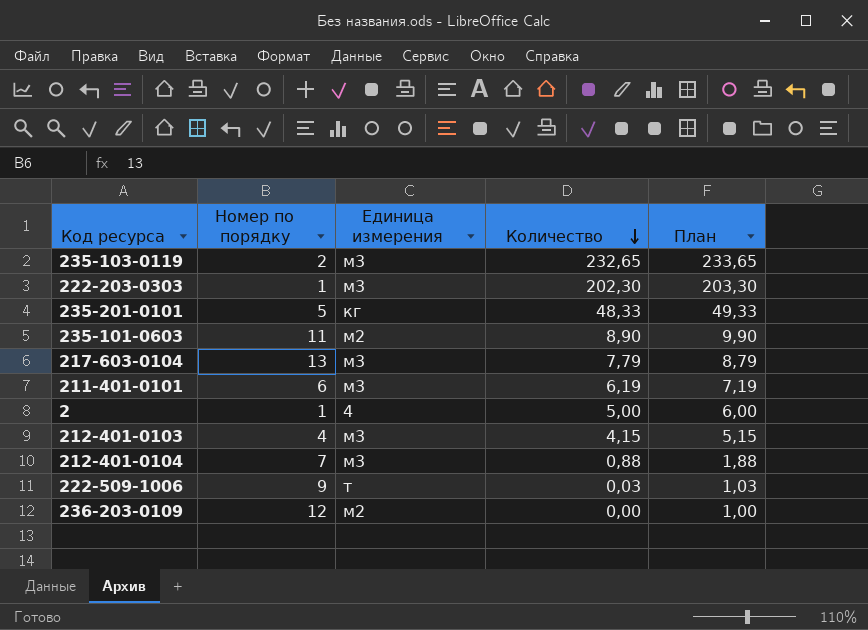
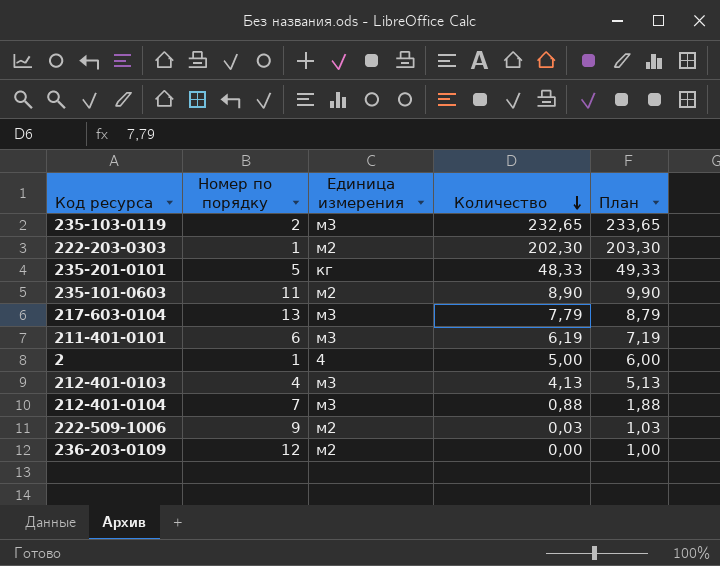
222-203-0303 | Единица измерения: м3 -> м2
212-401-0103 | Количество: 4,15 -> 4,13
212-401-0103 | План: 5,15 -> 5,13
222-509-1006 | Единица измерения: т -> м2

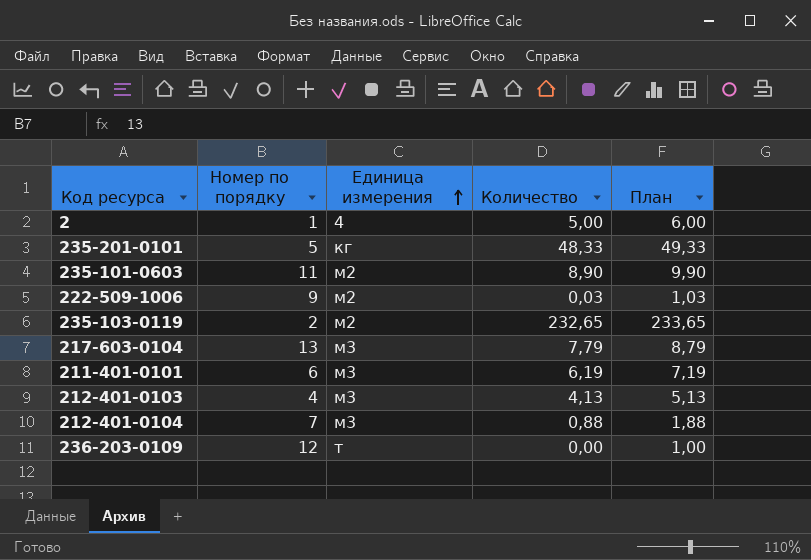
row order: Количество descending -> Единица измерения ascending
row 222-203-0303: 1 | м2 | 202,30 | 203,30 -> none
235-103-0119 | Единица измерения: м3 -> м2
236-203-0109 | Единица измерения: м2 -> т

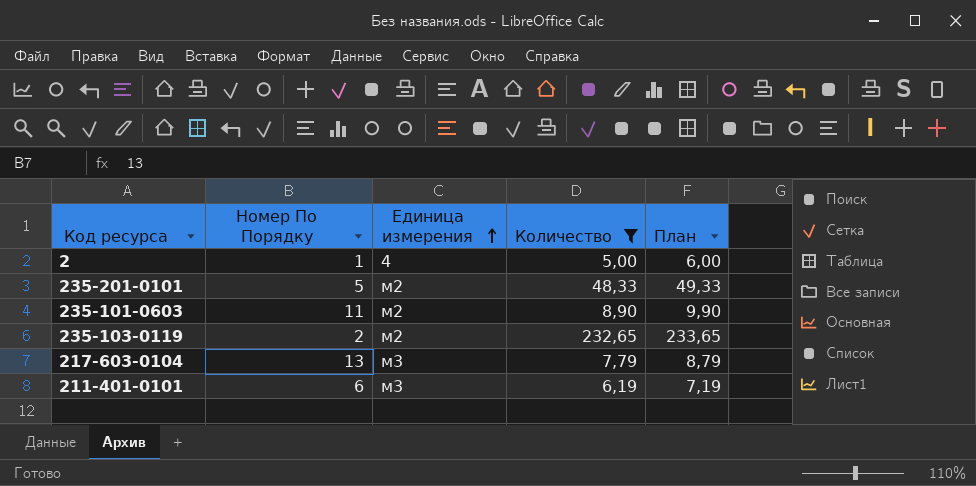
filter: none -> Количество >= 5,00
column name: Номер по порядку -> Номер По Порядку
235-201-0101 | Единица измерения: кг -> м2

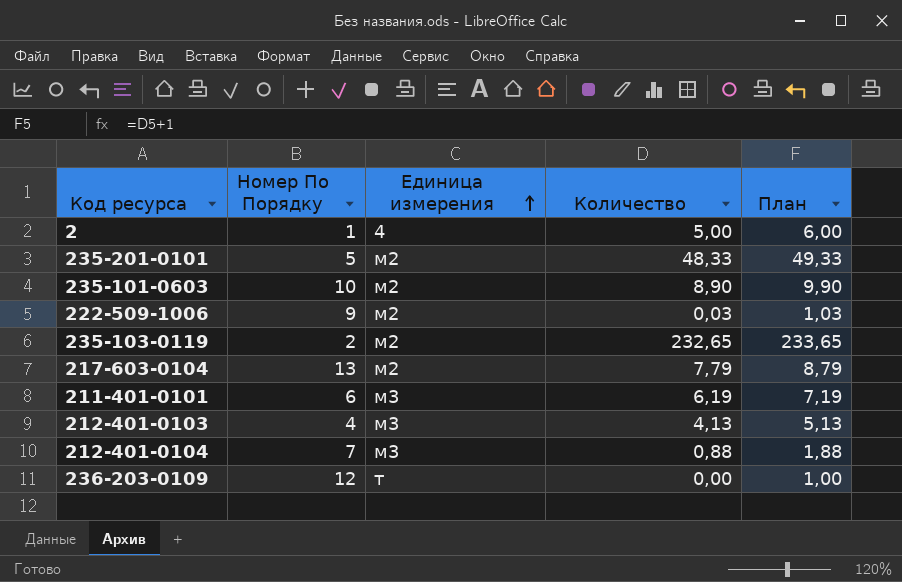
filter: Количество >= 5,00 -> none
235-101-0603 | Номер По Порядку: 11 -> 10
217-603-0104 | Единица измерения: м3 -> м2

